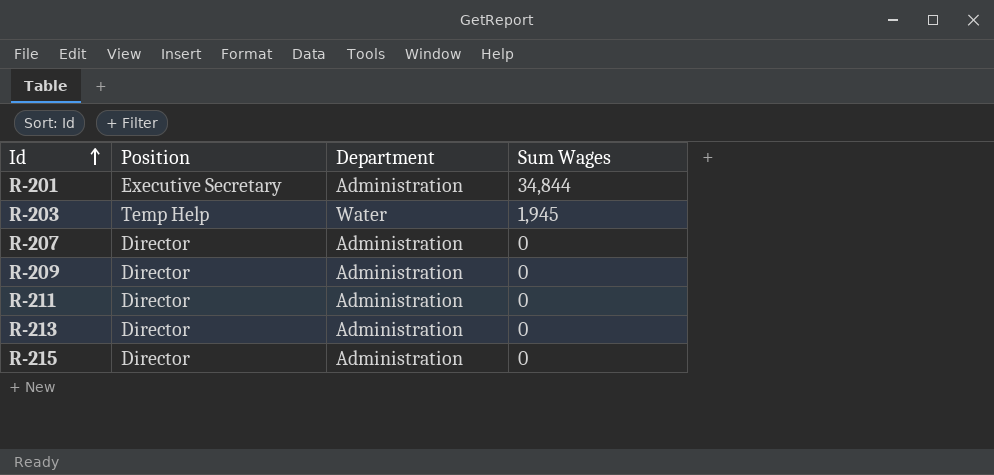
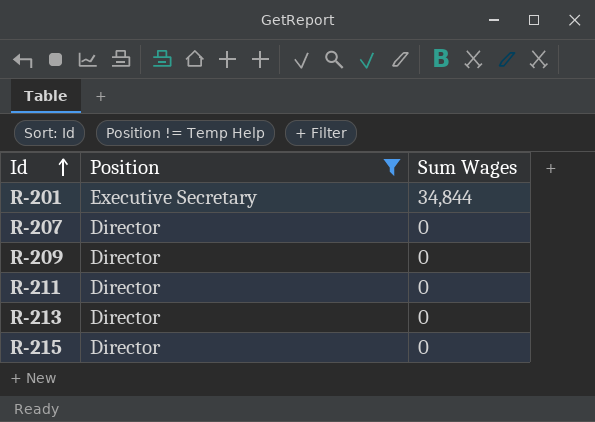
filter: none -> Position != Temp Help
column Department | position: 3 -> none

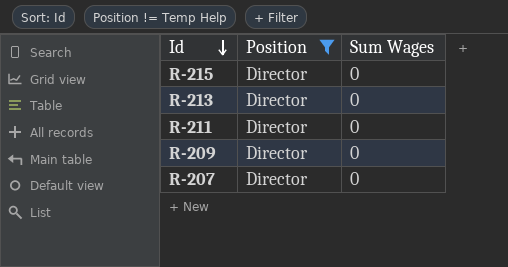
row order: Id ascending -> Id descending
row R-201: Executive Secretary | 34,844 -> none

